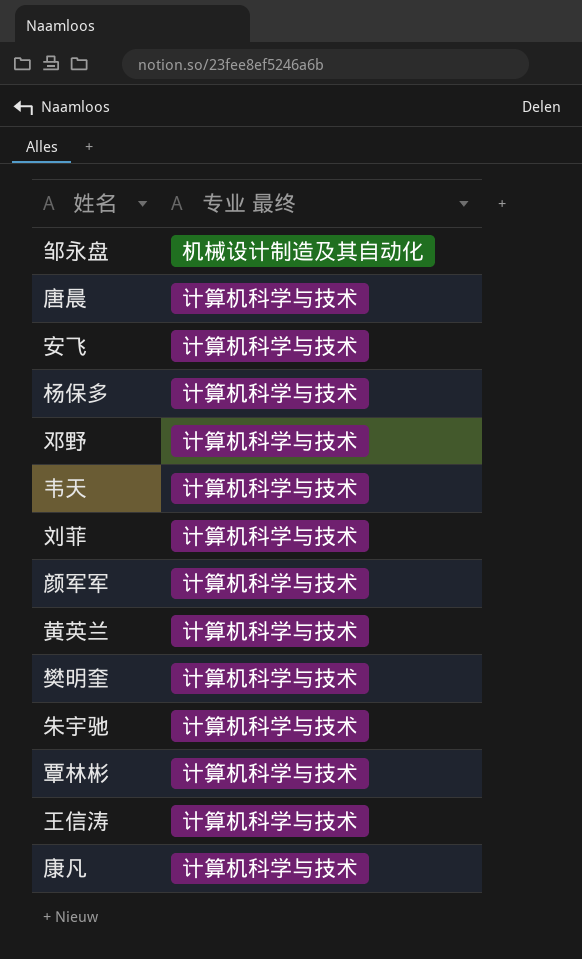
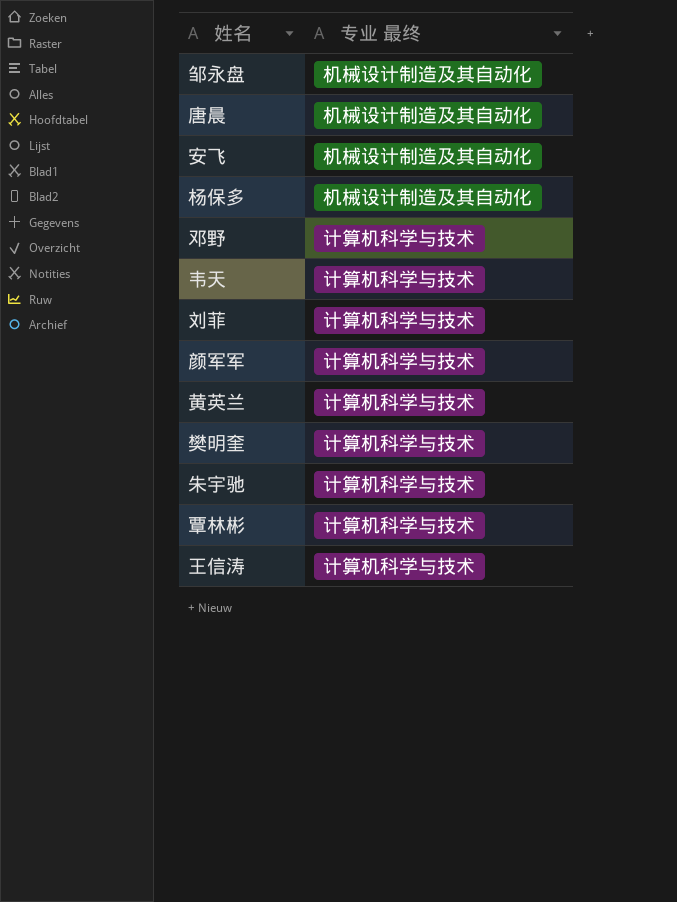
row 康凡: 计算机科学与技术 -> none
唐晨 | 专业 最终: 计算机科学与技术 -> 机械设计制造及其自动化
安飞 | 专业 最终: 计算机科学与技术 -> 机械设计制造及其自动化
杨保多 | 专业 最终: 计算机科学与技术 -> 机械设计制造及其自动化

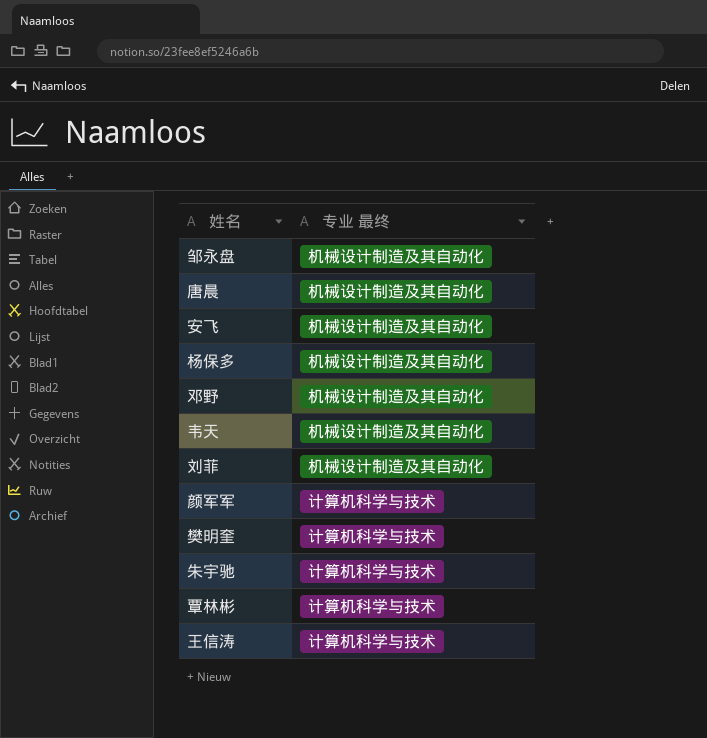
row 黄英兰: 计算机科学与技术 -> none
邓野 | 专业 最终: 计算机科学与技术 -> 机械设计制造及其自动化
韦天 | 专业 最终: 计算机科学与技术 -> 机械设计制造及其自动化
刘菲 | 专业 最终: 计算机科学与技术 -> 机械设计制造及其自动化

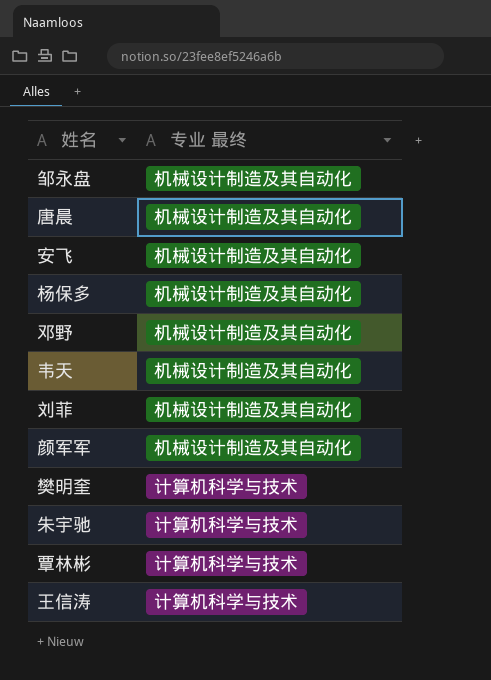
颜军军 | 专业 最终: 计算机科学与技术 -> 机械设计制造及其自动化

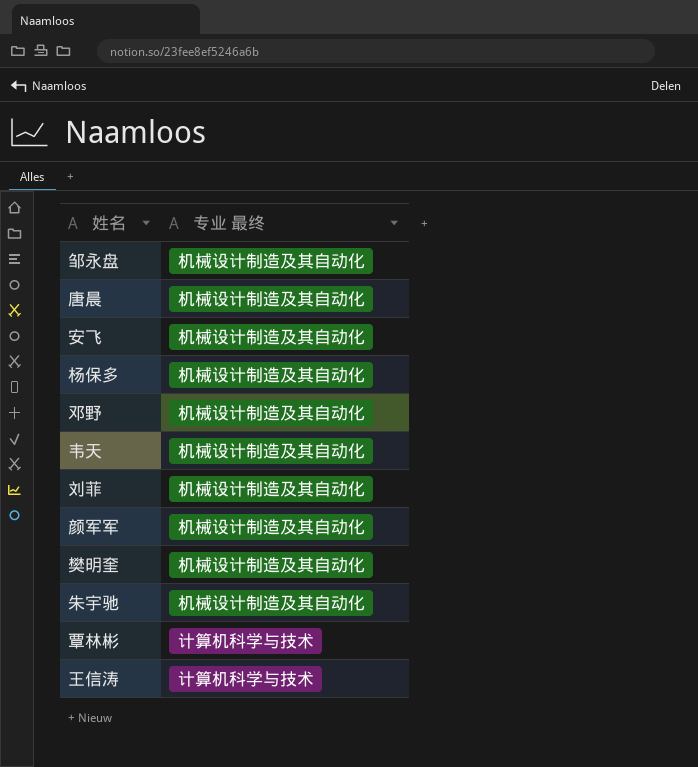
樊明奎 | 专业 最终: 计算机科学与技术 -> 机械设计制造及其自动化
朱宇驰 | 专业 最终: 计算机科学与技术 -> 机械设计制造及其自动化

